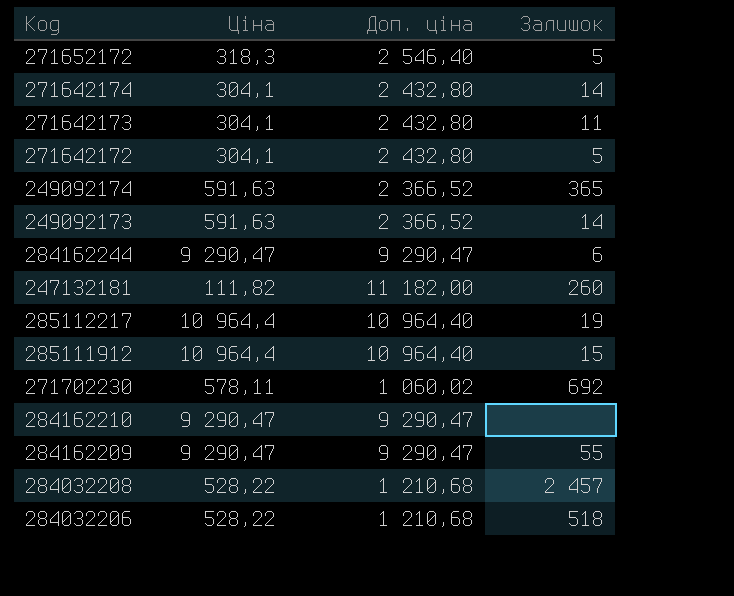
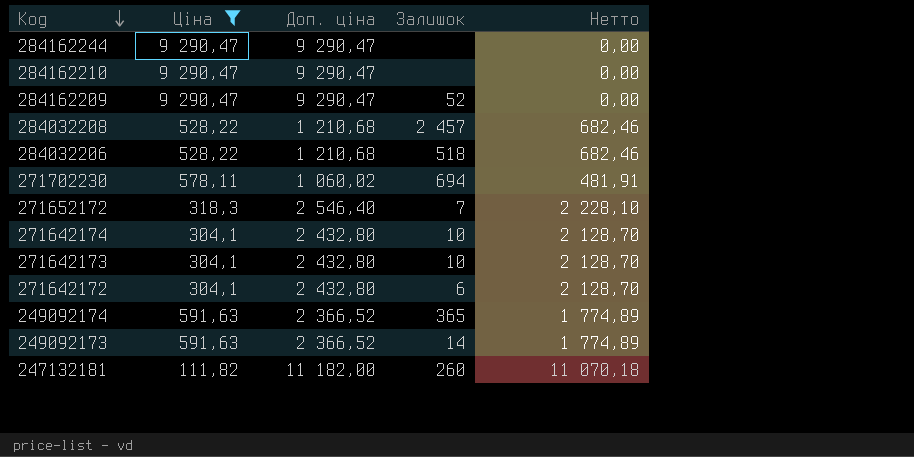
filter: none -> Ціна != 10 964,4
row order: none -> Код descending
column Нетто | formula: none -> [Доп. ціна] - [Ціна]
284162244 | Залишок: 6 -> none
284162209 | Залишок: 55 -> 52
271702230 | Залишок: 692 -> 694
271652172 | Залишок: 5 -> 7
271642174 | Залишок: 14 -> 10
271642173 | Залишок: 11 -> 10
271642172 | Залишок: 5 -> 6

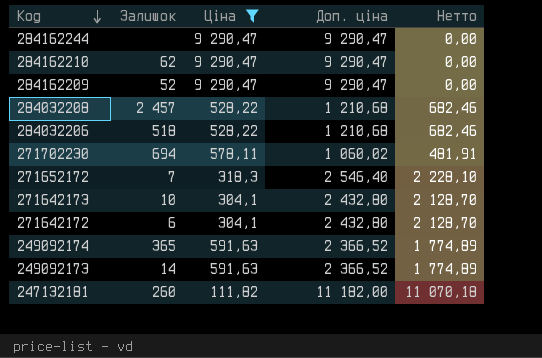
column Залишок | position: 4 -> 2
row 271642174: 304,1 | 2 432,80 | 10 | 2 128,70 -> none
284162210 | Залишок: none -> 62

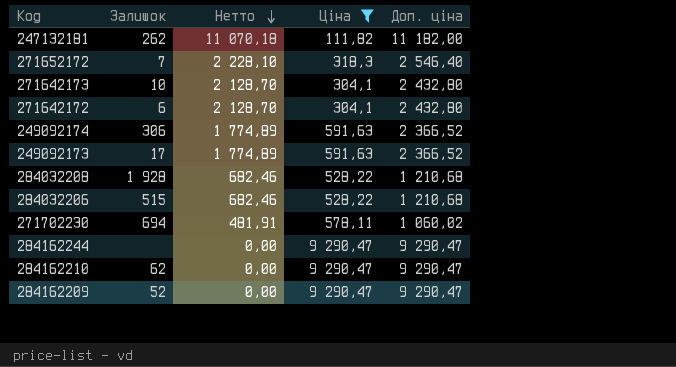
row order: Код descending -> Нетто descending
column Нетто | position: 5 -> 3
247132181 | Залишок: 260 -> 262
249092174 | Залишок: 365 -> 306
249092173 | Залишок: 14 -> 17
284032208 | Залишок: 2 457 -> 1 928
284032206 | Залишок: 518 -> 515

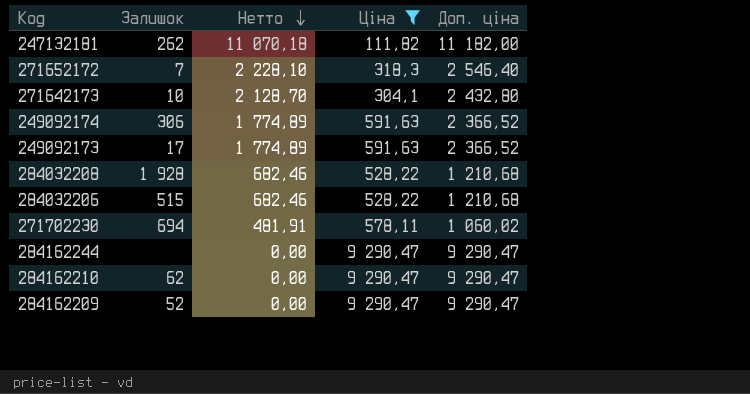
row 271642172: 6 | 2 128,70 | 304,1 | 2 432,80 -> none

